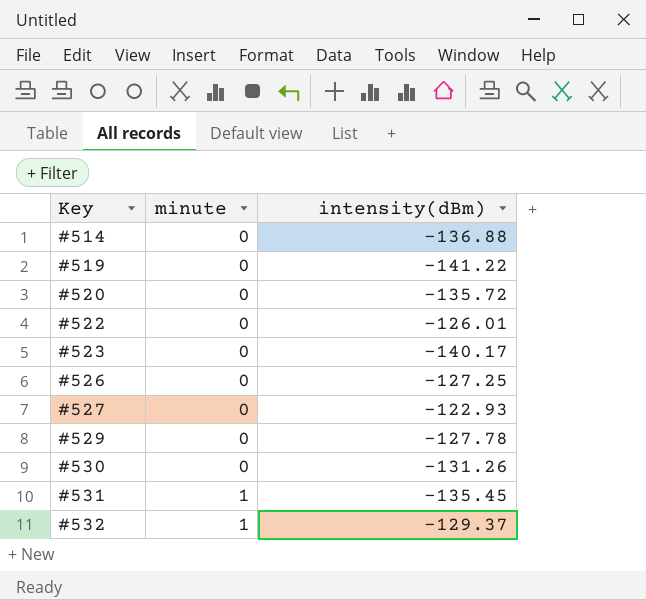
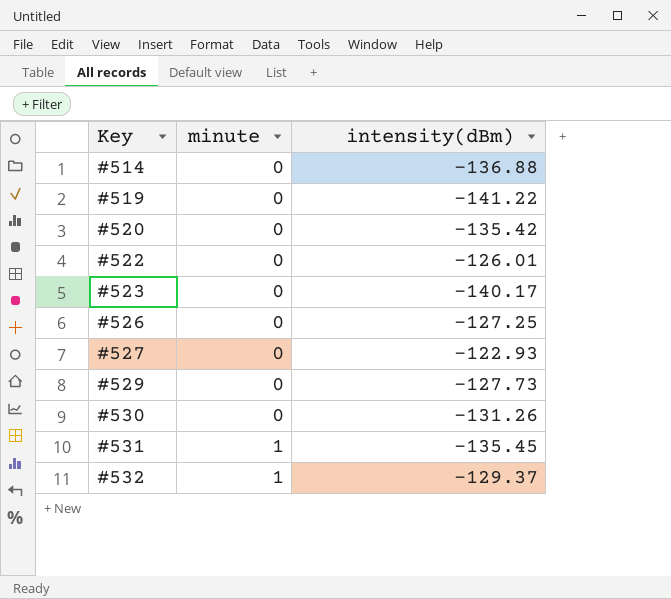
#520 | intensity(dBm): -135.72 -> -135.42
#529 | intensity(dBm): -127.78 -> -127.73

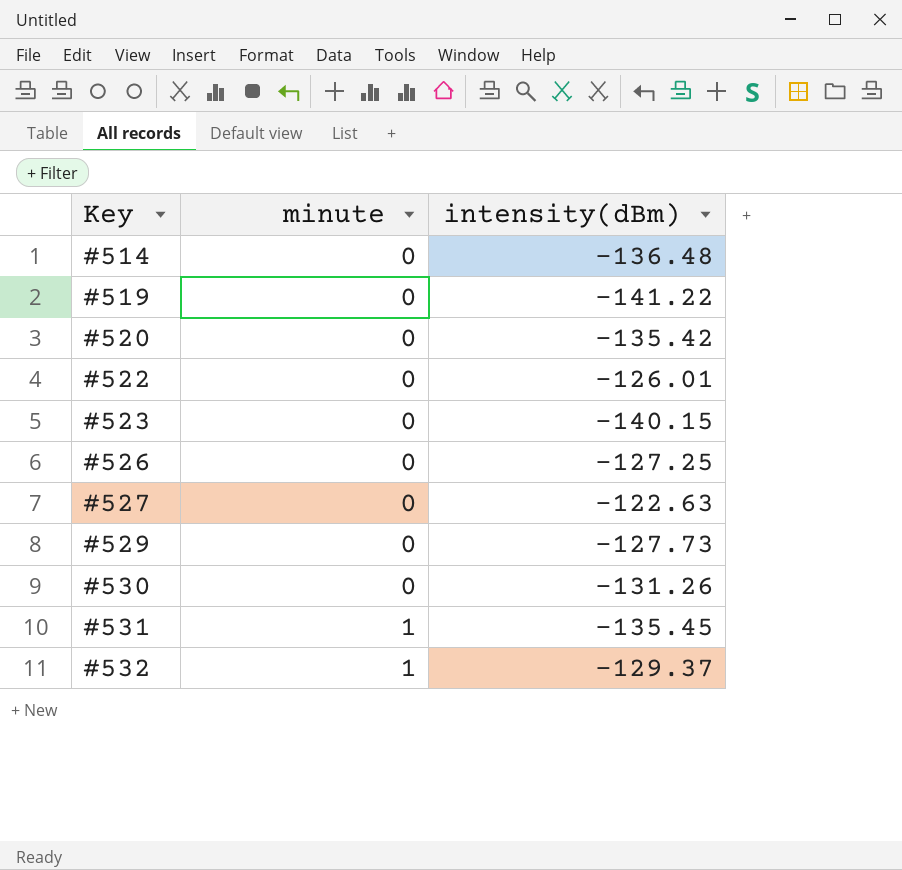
#514 | intensity(dBm): -136.88 -> -136.48
#523 | intensity(dBm): -140.17 -> -140.15
#527 | intensity(dBm): -122.93 -> -122.63

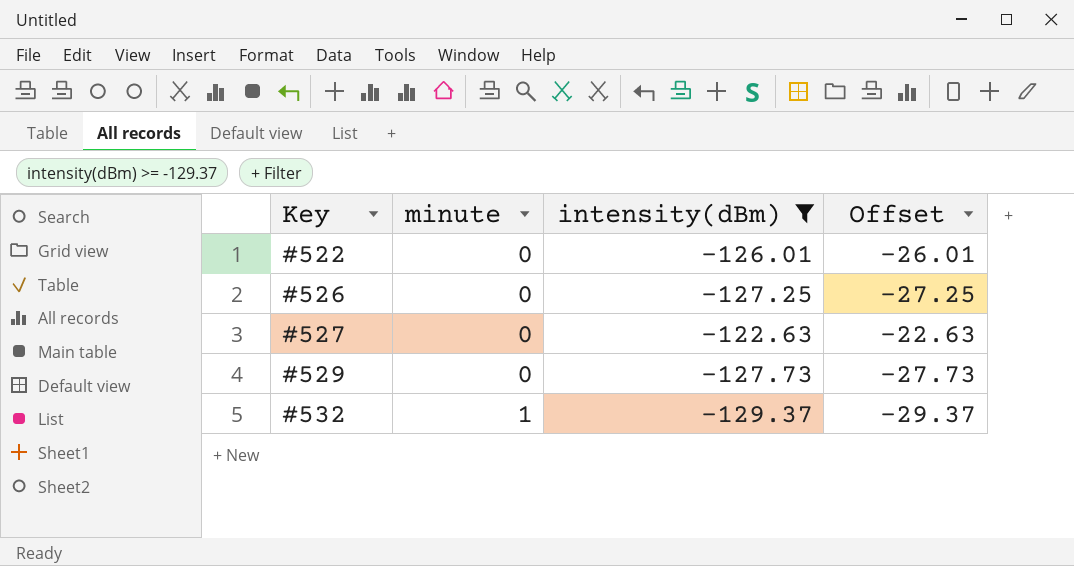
filter: none -> intensity(dBm) >= -129.37
column Offset | formula: none -> [intensity(dBm)] + 100

